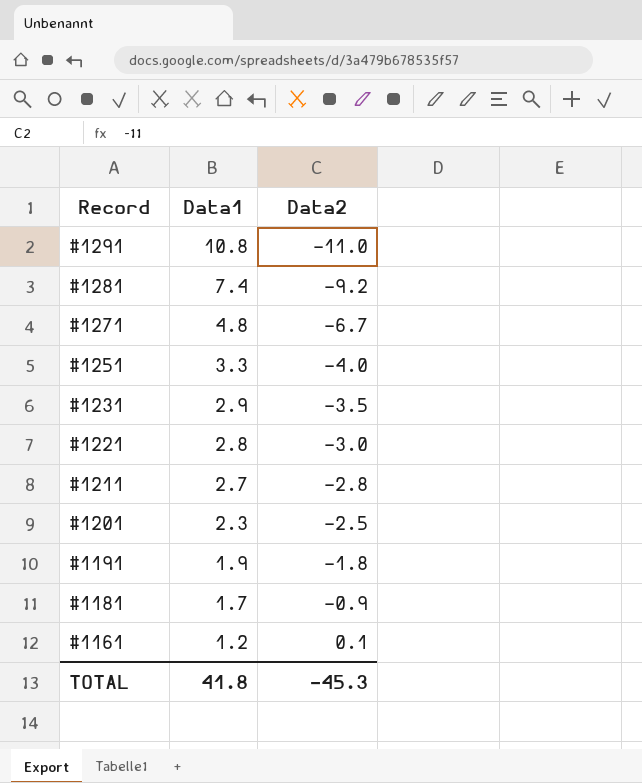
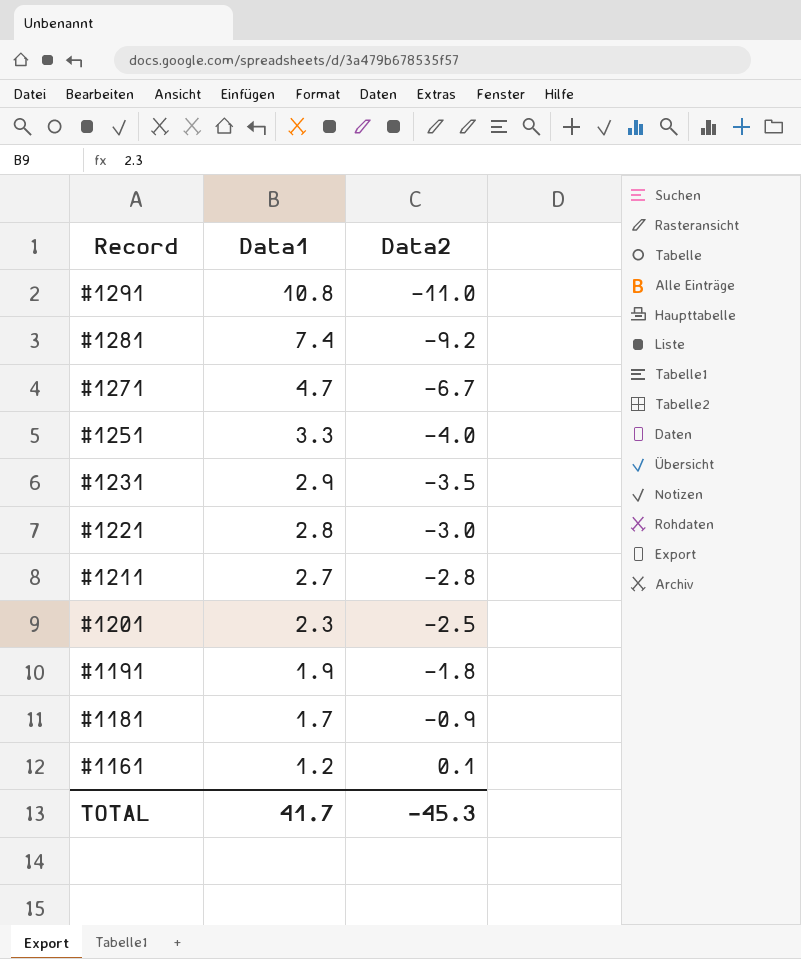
#1271 | Data1: 4.8 -> 4.7
TOTAL | Data1: 41.8 -> 41.7

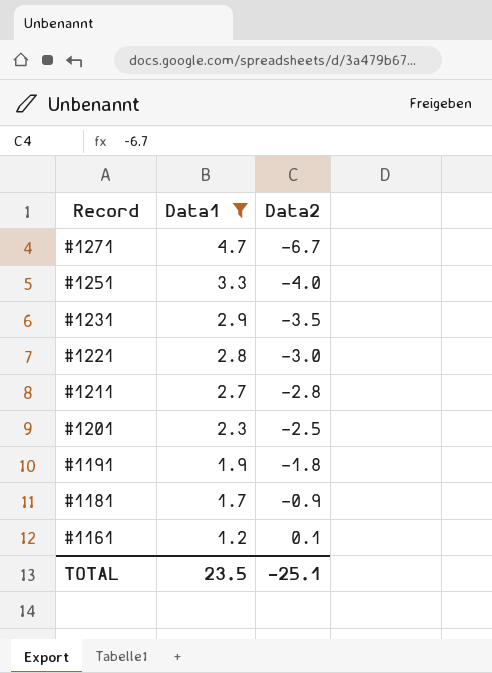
filter: none -> Data1 <= 4.7
TOTAL | Data1: 41.7 -> 23.5
TOTAL | Data2: -45.3 -> -25.1

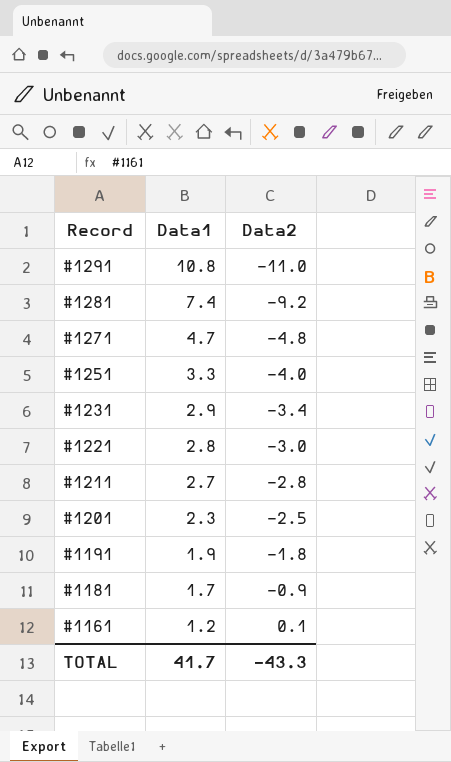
filter: Data1 <= 4.7 -> none
#1271 | Data2: -6.7 -> -4.8
#1231 | Data2: -3.5 -> -3.4
TOTAL | Data1: 23.5 -> 41.7
TOTAL | Data2: -25.1 -> -43.3

